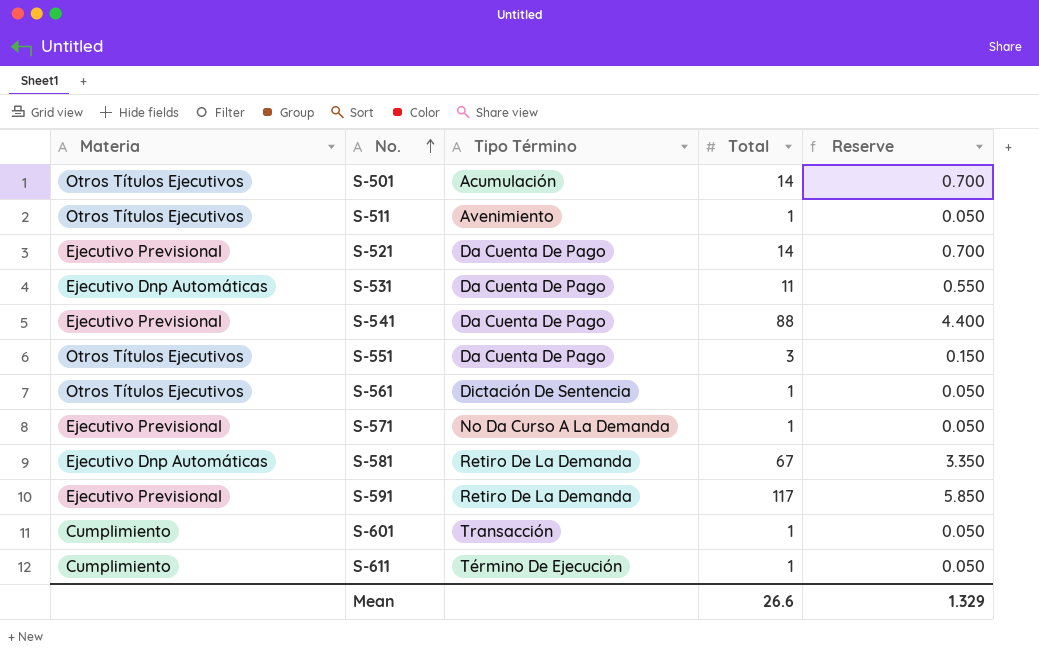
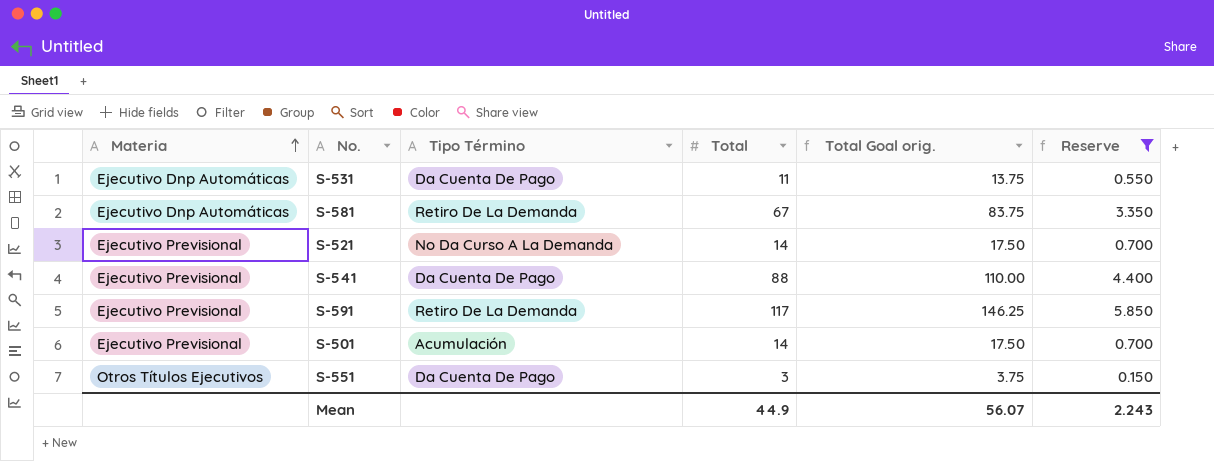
filter: none -> Reserve != 0.050
row order: No. ascending -> Materia ascending
column Total Goal orig. | formula: none -> [Total] * 1.25
S-521 | Tipo Término: Da Cuenta De Pago -> No Da Curso A La Demanda
S-501 | Materia: Otros Títulos Ejecutivos -> Ejecutivo Previsional
Mean | Total: 26.6 -> 44.9
Mean | Reserve: 1.329 -> 2.243

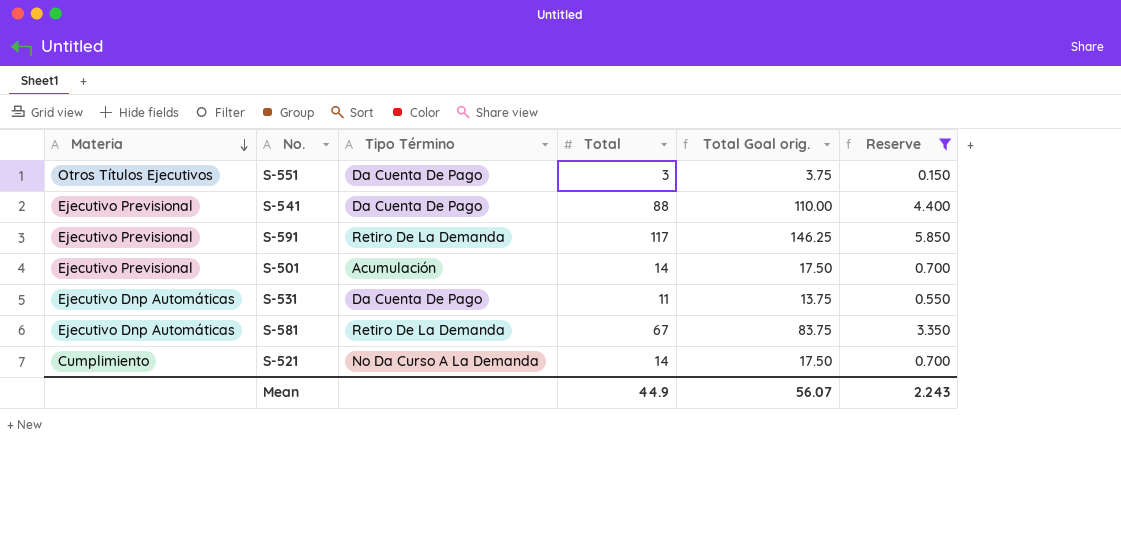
row order: Materia ascending -> Materia descending
S-521 | Materia: Ejecutivo Previsional -> Cumplimiento

